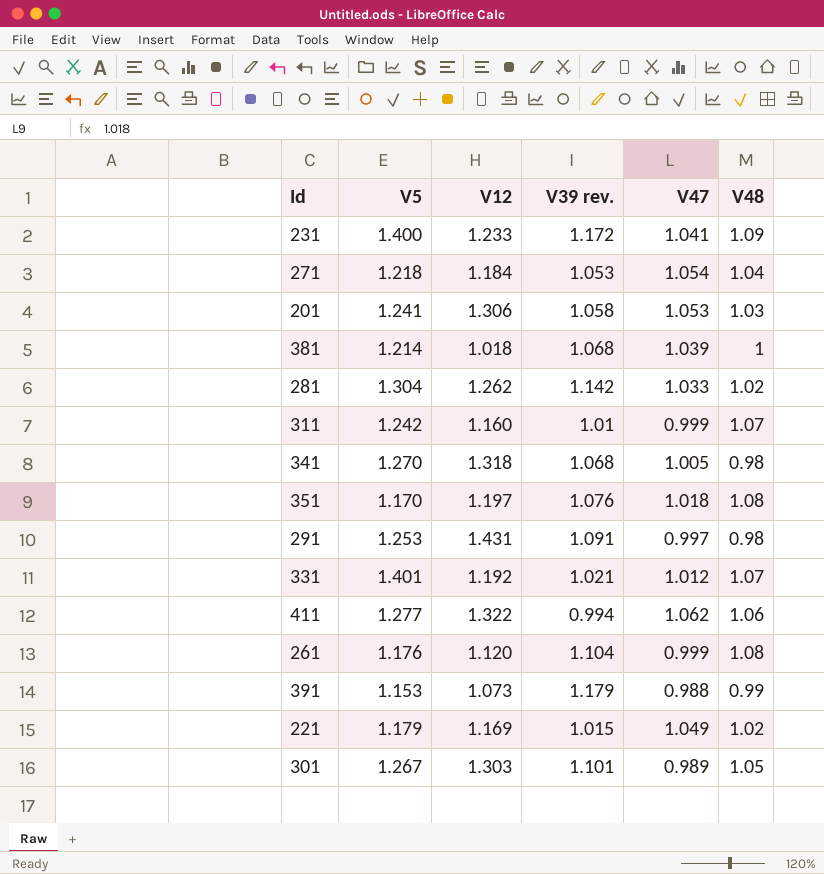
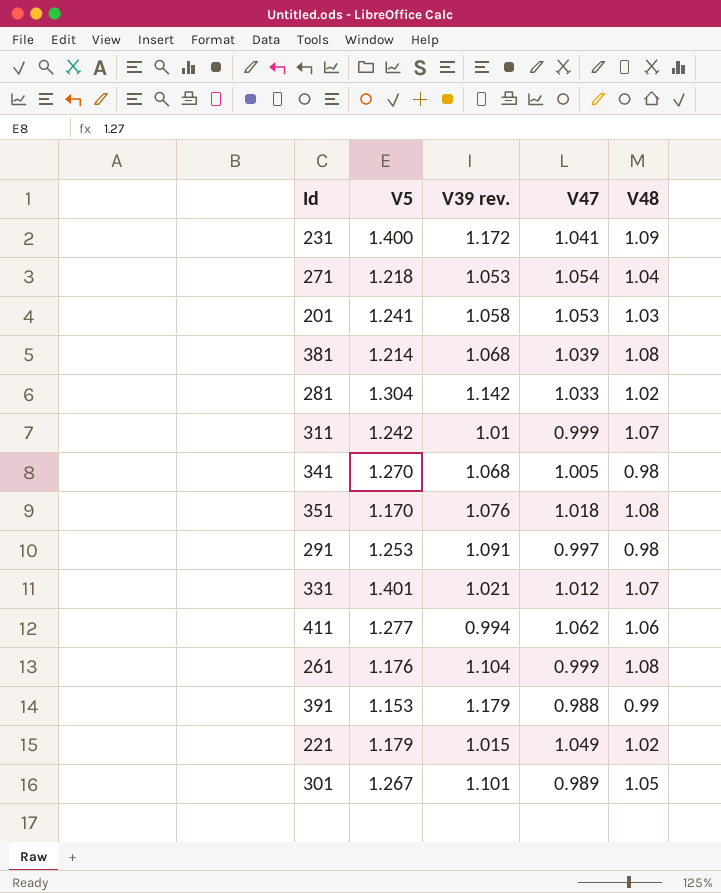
column V12 | position: 3 -> none
381 | V48: 1 -> 1.08

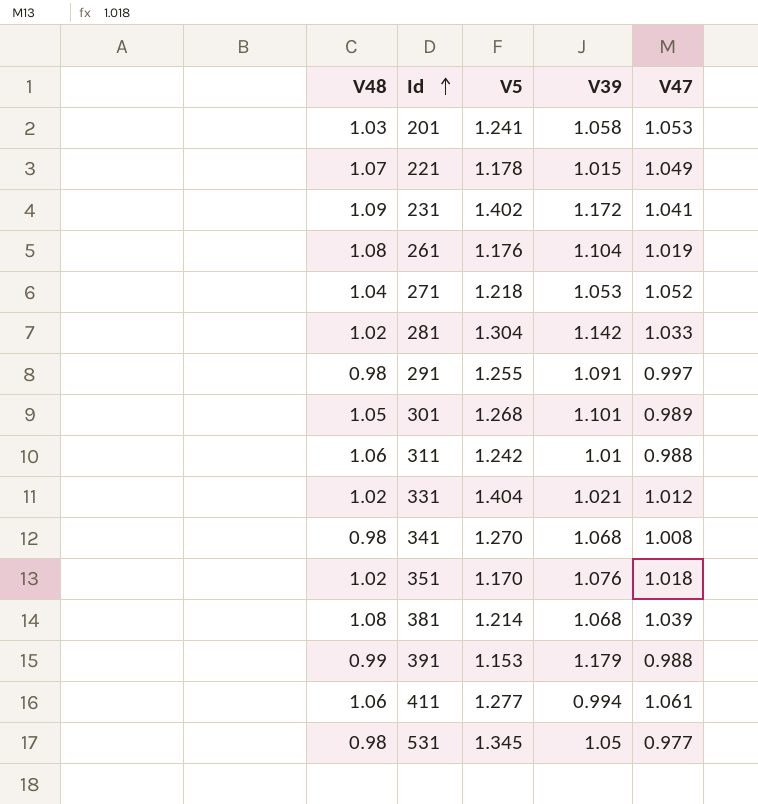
row order: none -> Id ascending
column V48 | position: 5 -> 1
column name: V39 rev. -> V39
221 | V48: 1.02 -> 1.07
221 | V5: 1.179 -> 1.178
231 | V5: 1.400 -> 1.402
261 | V47: 0.999 -> 1.019
271 | V47: 1.054 -> 1.052
291 | V5: 1.253 -> 1.255
301 | V5: 1.267 -> 1.268
311 | V48: 1.07 -> 1.06
311 | V47: 0.999 -> 0.988
331 | V48: 1.07 -> 1.02
331 | V5: 1.401 -> 1.404
341 | V47: 1.005 -> 1.008
351 | V48: 1.08 -> 1.02
411 | V47: 1.062 -> 1.061
row 531: none -> 0.98 | 1.345 | 1.05 | 0.977

